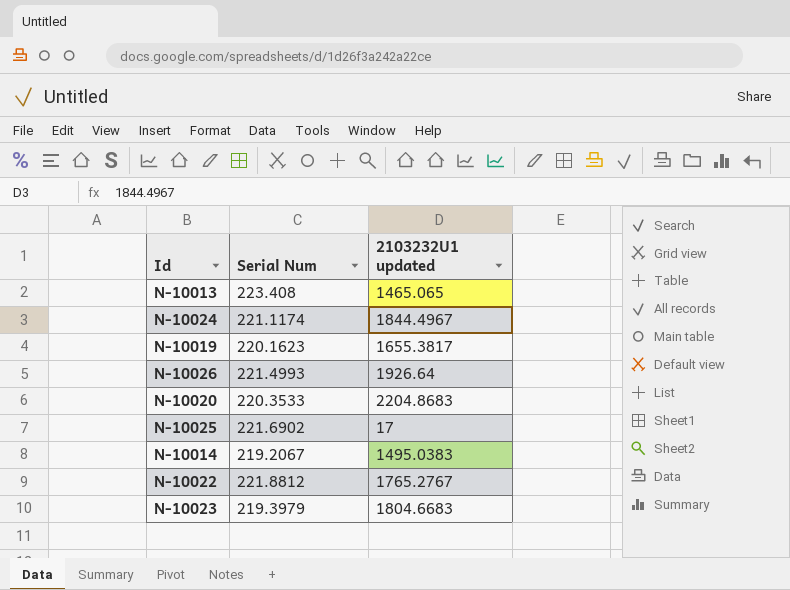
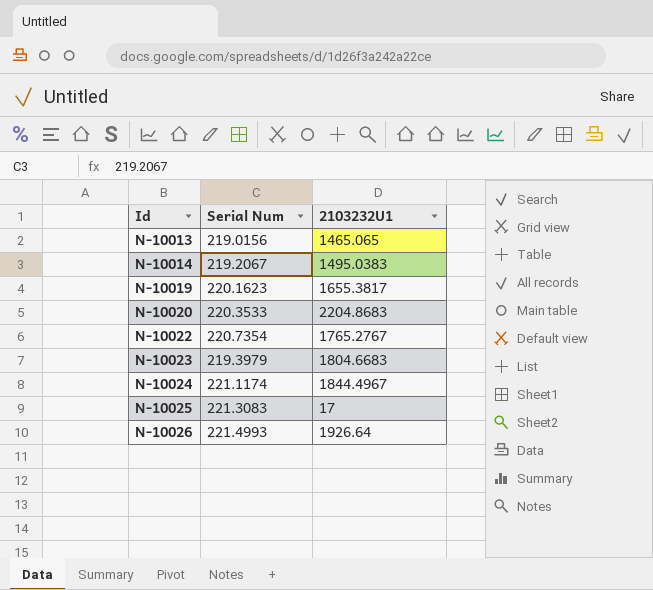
row order: none -> Id ascending
column name: 2103232U1 updated -> 2103232U1
N-10013 | Serial Num: 223.408 -> 219.0156
N-10022 | Serial Num: 221.8812 -> 220.7354
N-10025 | Serial Num: 221.6902 -> 221.3083

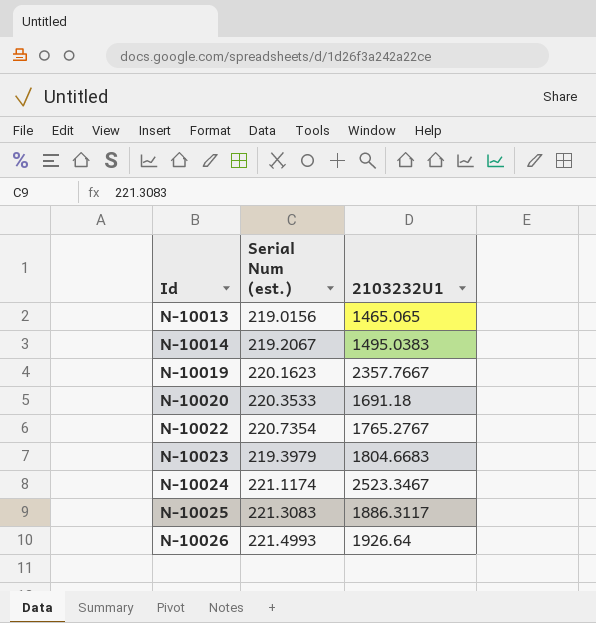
column name: Serial Num -> Serial Num (est.)
N-10019 | 2103232U1: 1655.3817 -> 2357.7667
N-10020 | 2103232U1: 2204.8683 -> 1691.18
N-10024 | 2103232U1: 1844.4967 -> 2523.3467
N-10025 | 2103232U1: 17 -> 1886.3117

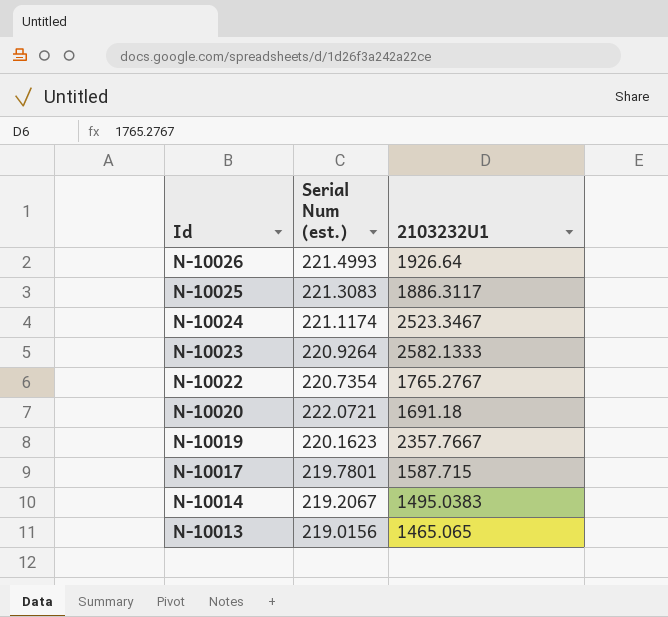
row order: Id ascending -> Id descending
N-10023 | Serial Num (est.): 219.3979 -> 220.9264
N-10023 | 2103232U1: 1804.6683 -> 2582.1333
N-10020 | Serial Num (est.): 220.3533 -> 222.0721
row N-10017: none -> 219.7801 | 1587.715

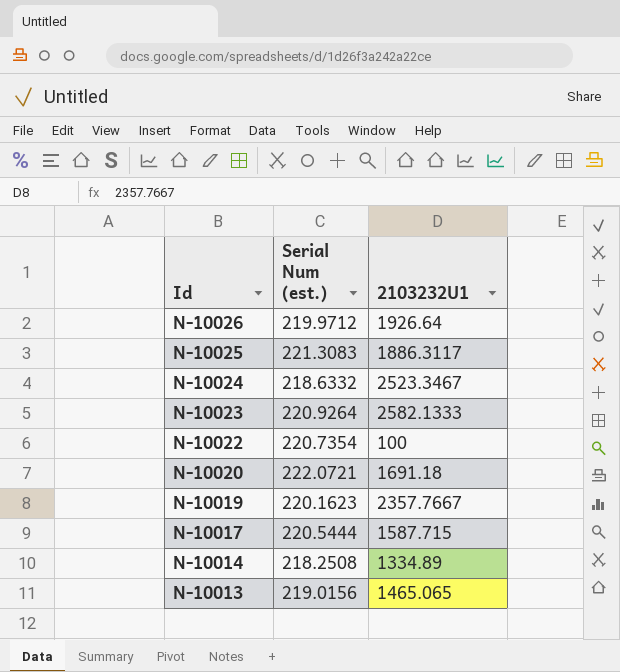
N-10026 | Serial Num (est.): 221.4993 -> 219.9712
N-10024 | Serial Num (est.): 221.1174 -> 218.6332
N-10022 | 2103232U1: 1765.2767 -> 100
N-10017 | Serial Num (est.): 219.7801 -> 220.5444
N-10014 | Serial Num (est.): 219.2067 -> 218.2508
N-10014 | 2103232U1: 1495.0383 -> 1334.89

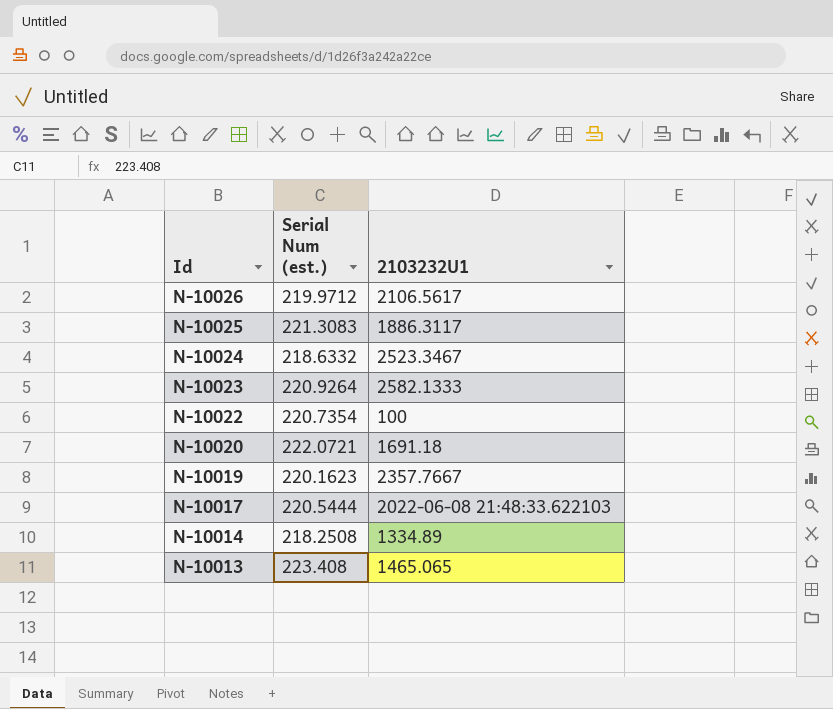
N-10026 | 2103232U1: 1926.64 -> 2106.5617
N-10017 | 2103232U1: 1587.715 -> 2022-06-08 21:48:33.622103
N-10013 | Serial Num (est.): 219.0156 -> 223.408

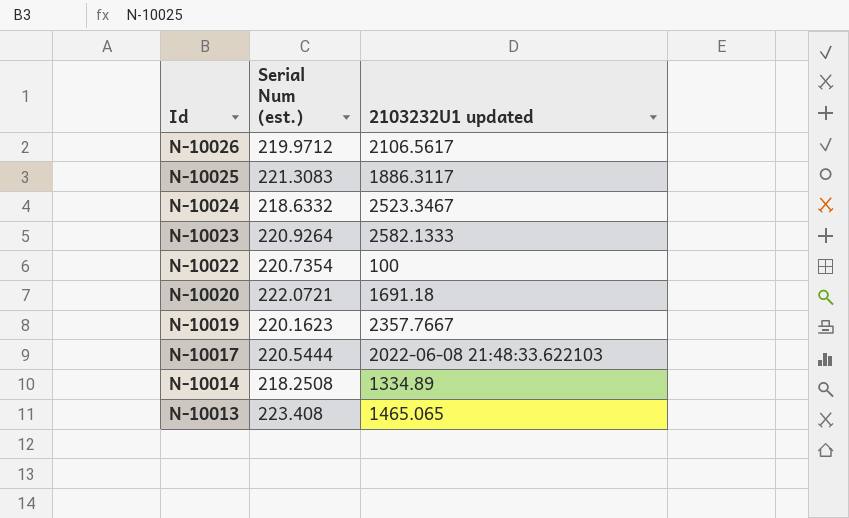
column name: 2103232U1 -> 2103232U1 updated

